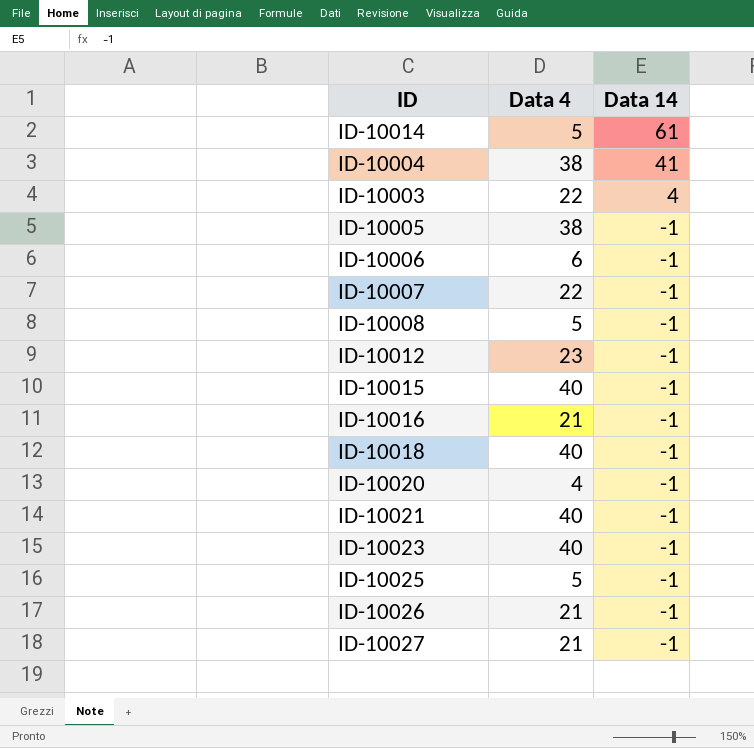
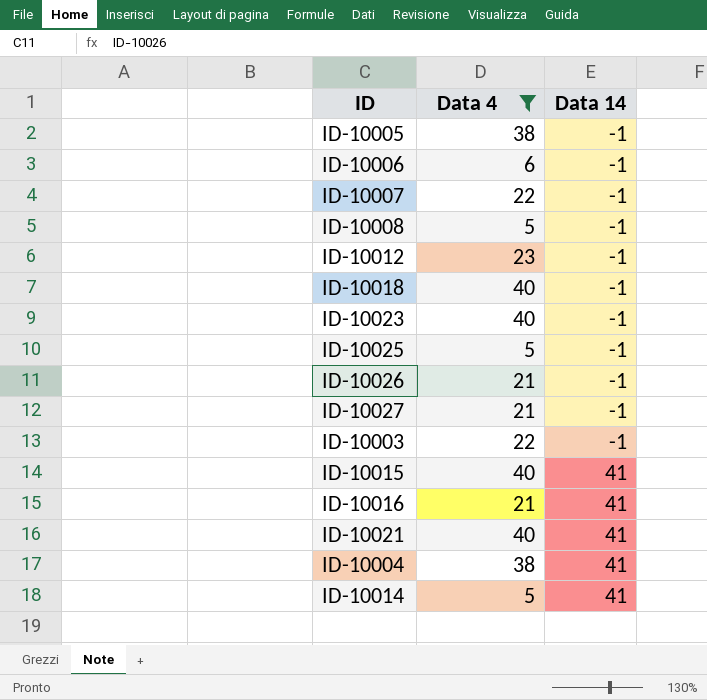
filter: none -> Data 4 != 4
row order: Data 14 descending -> Data 14 ascending
ID-10003 | Data 14: 4 -> -1
ID-10015 | Data 14: -1 -> 41
ID-10016 | Data 14: -1 -> 41
ID-10021 | Data 14: -1 -> 41
ID-10014 | Data 14: 61 -> 41

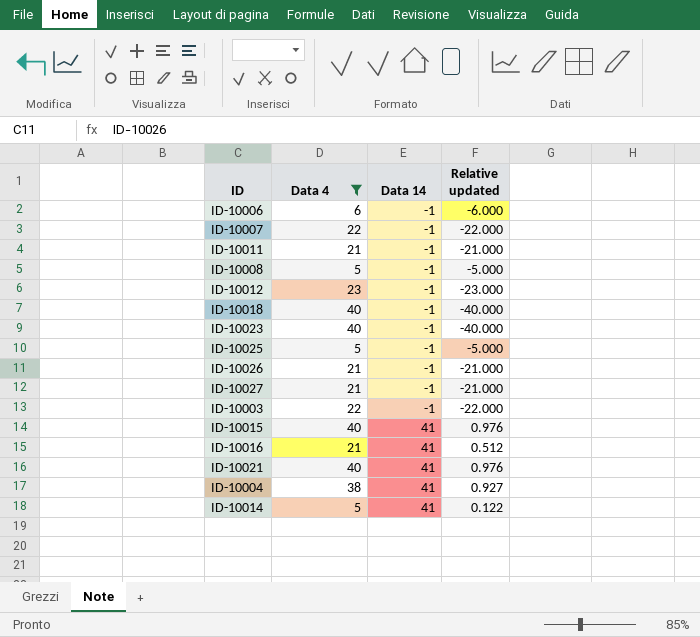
column Relative updated | formula: none -> [Data 4] / [Data 14]
row ID-10005: 38 | -1 -> none
row ID-10011: none -> 21 | -1 | -21.000

